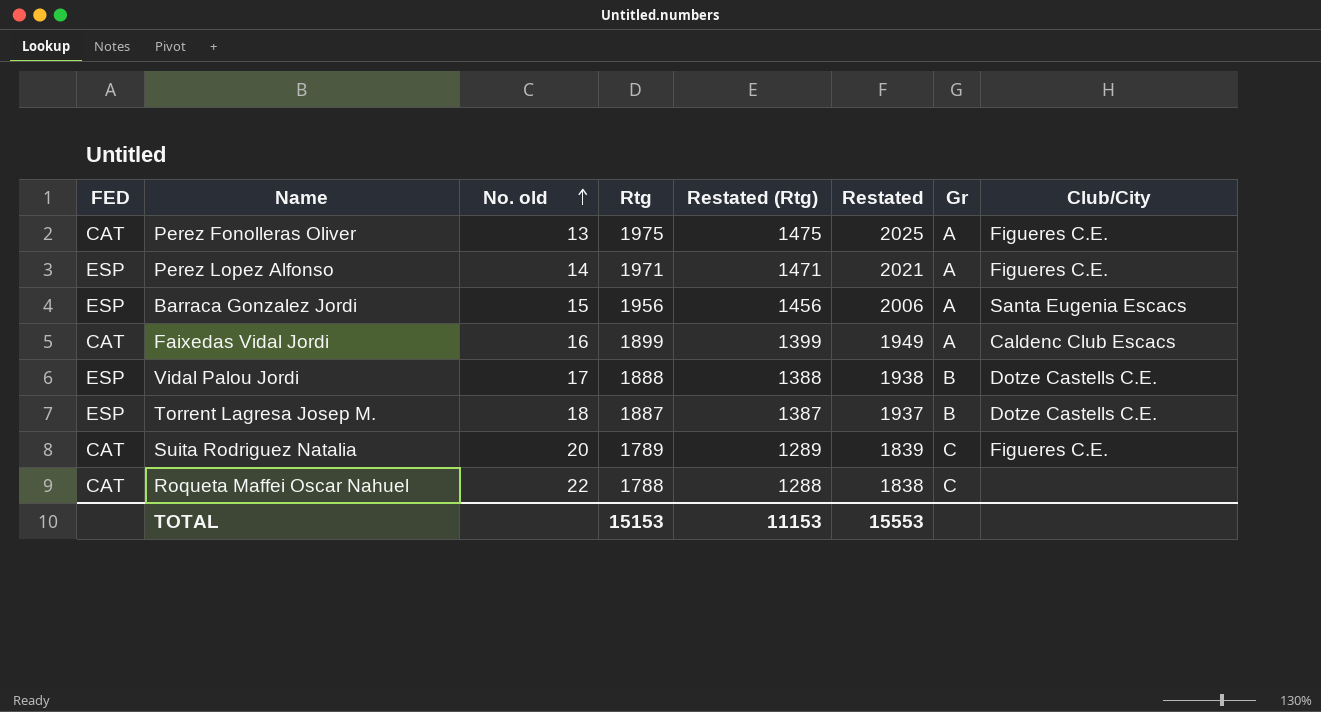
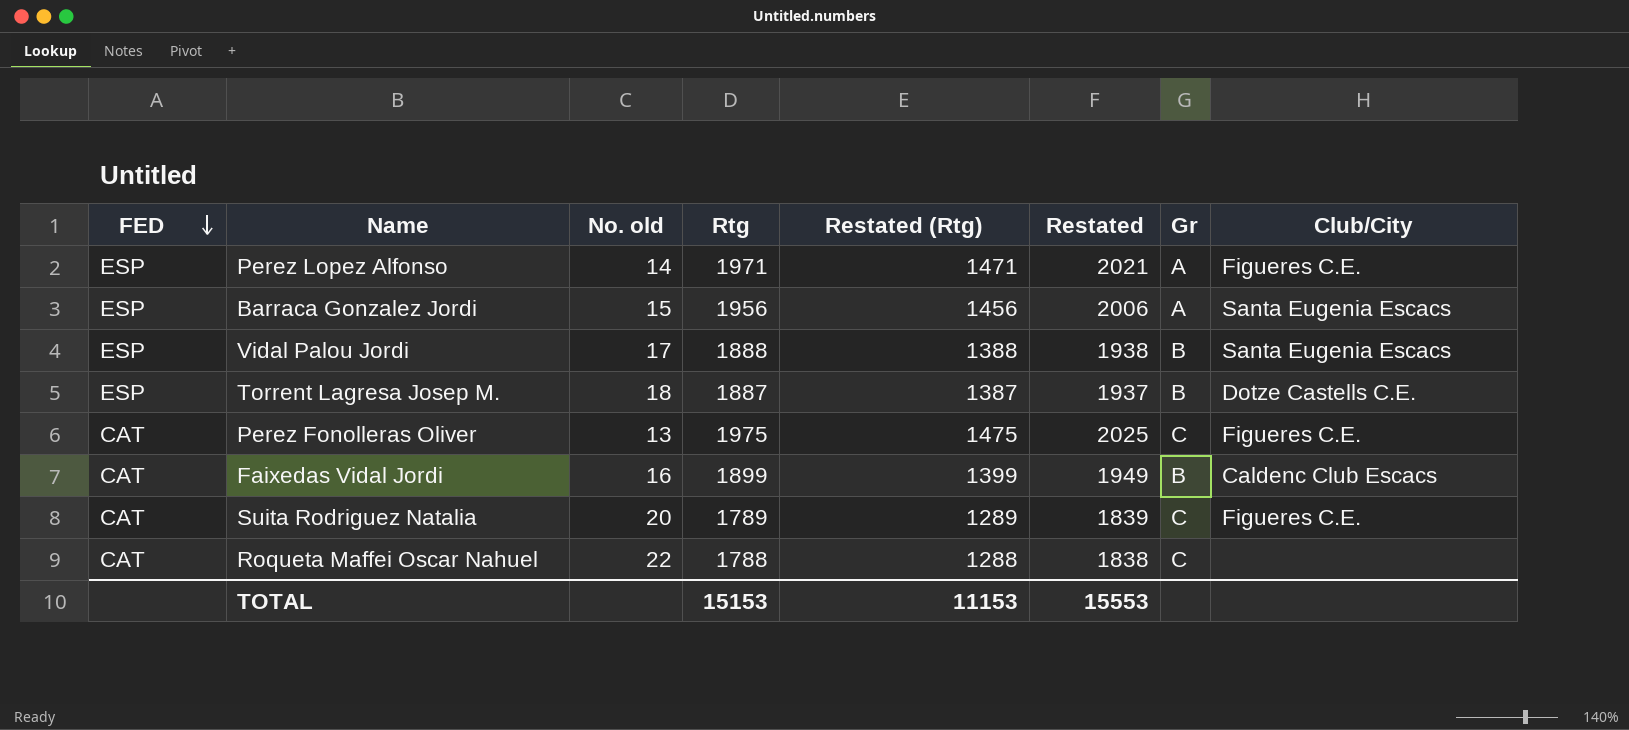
row order: No. old ascending -> FED descending
Vidal Palou Jordi | Club/City: Dotze Castells C.E. -> Santa Eugenia Escacs
Perez Fonolleras Oliver | Gr: A -> C
Faixedas Vidal Jordi | Gr: A -> B

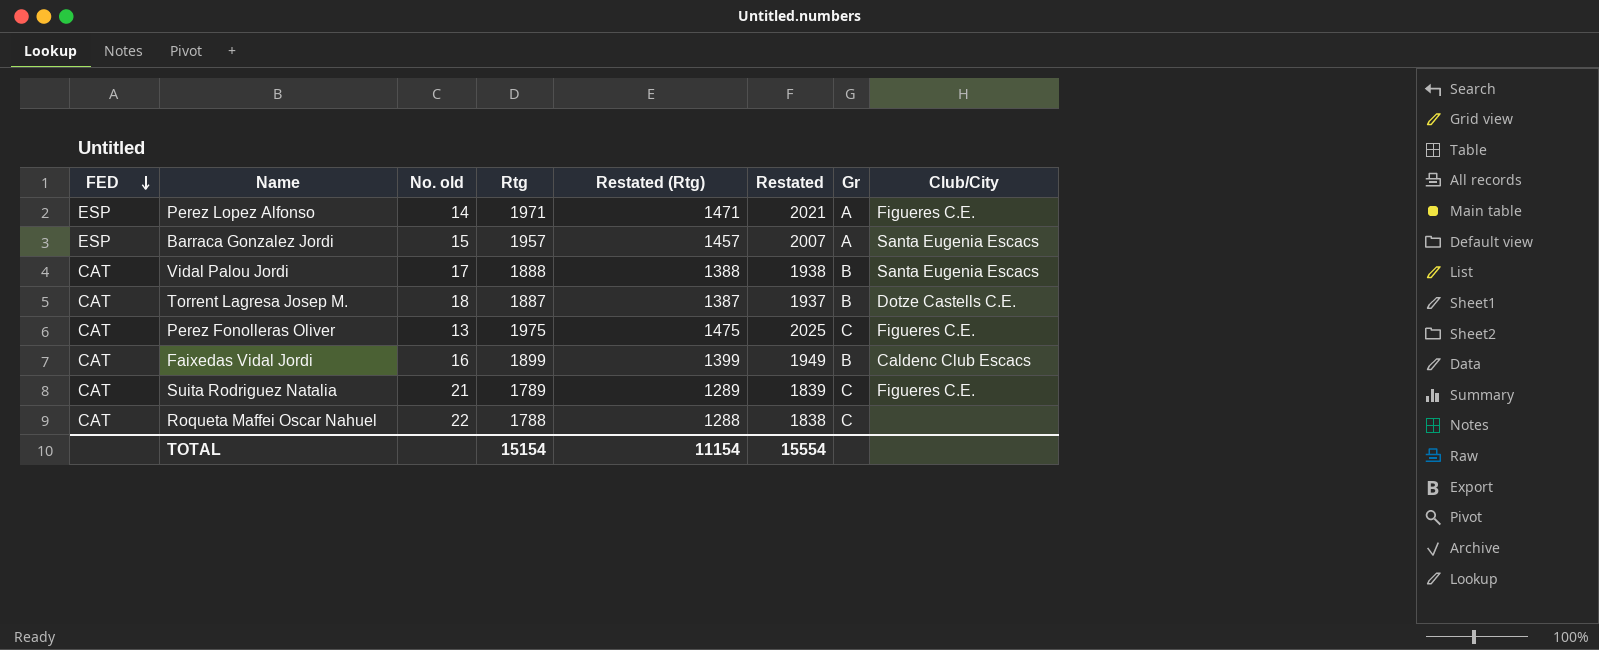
Barraca Gonzalez Jordi | Rtg: 1956 -> 1957
Barraca Gonzalez Jordi | Restated (Rtg): 1456 -> 1457
Barraca Gonzalez Jordi | Restated: 2006 -> 2007
Vidal Palou Jordi | FED: ESP -> CAT
Torrent Lagresa Josep M. | FED: ESP -> CAT
Suita Rodriguez Natalia | No. old: 20 -> 21
TOTAL | Rtg: 15153 -> 15154
TOTAL | Restated (Rtg): 11153 -> 11154
TOTAL | Restated: 15553 -> 15554

